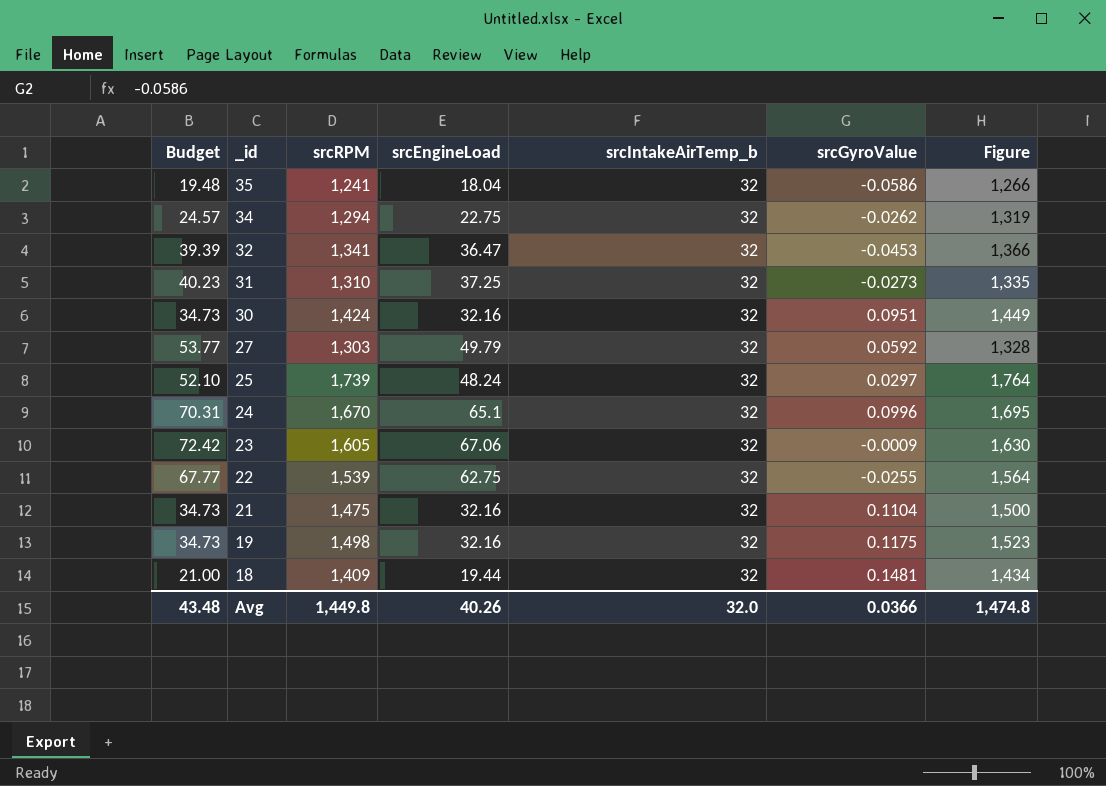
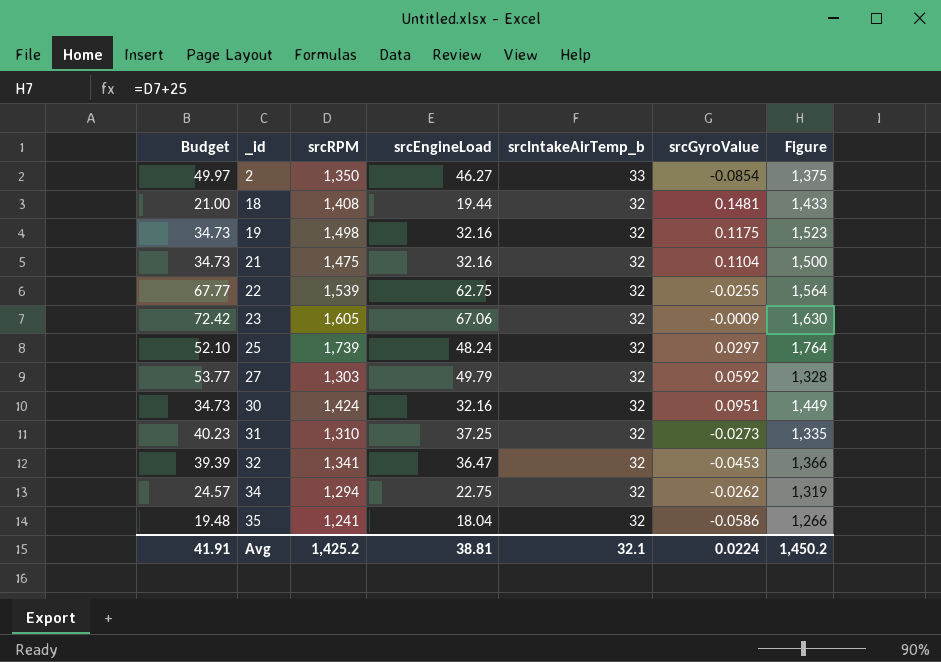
row order: _id descending -> _id ascending
row 24: 70.31 | 1,670 | 65.1 | 32 | 0.0996 | 1,695 -> none
row 2: none -> 49.97 | 1,350 | 46.27 | 33 | -0.0854 | 1,375
18 | srcRPM: 1,409 -> 1,408
18 | Figure: 1,434 -> 1,433
Avg | Budget: 43.48 -> 41.91
Avg | srcRPM: 1,449.8 -> 1,425.2
Avg | srcEngineLoad: 40.26 -> 38.81
Avg | srcIntakeAirTemp_b: 32.0 -> 32.1
Avg | srcGyroValue: 0.0366 -> 0.0224
Avg | Figure: 1,474.8 -> 1,450.2

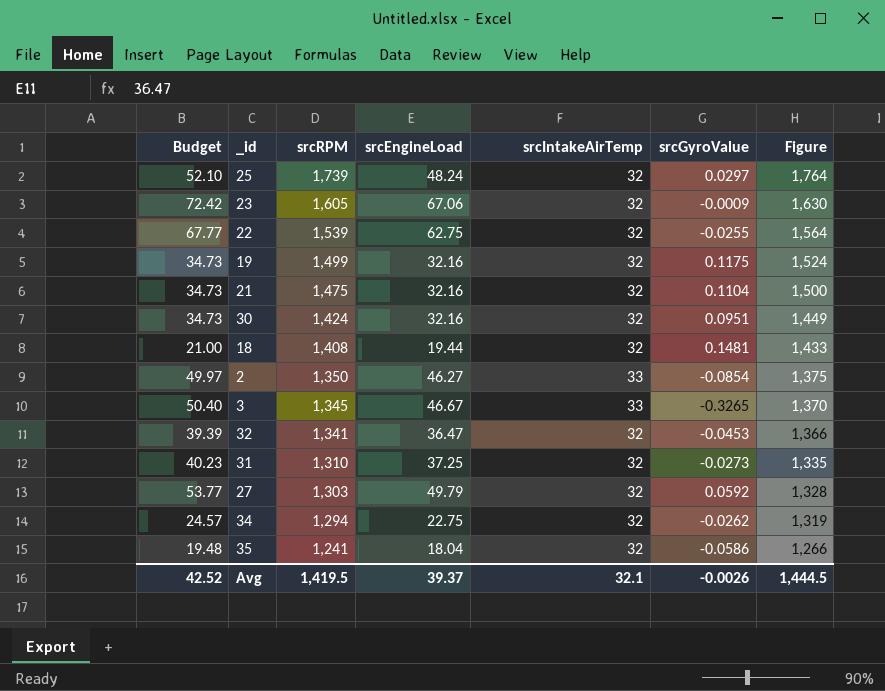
row order: _id ascending -> srcRPM descending
column name: srcIntakeAirTemp_b -> srcIntakeAirTemp
19 | srcRPM: 1,498 -> 1,499
19 | Figure: 1,523 -> 1,524
row 3: none -> 50.40 | 1,345 | 46.67 | 33 | -0.3265 | 1,370
Avg | Budget: 41.91 -> 42.52
Avg | srcRPM: 1,425.2 -> 1,419.5
Avg | srcEngineLoad: 38.81 -> 39.37
Avg | srcGyroValue: 0.0224 -> -0.0026
Avg | Figure: 1,450.2 -> 1,444.5

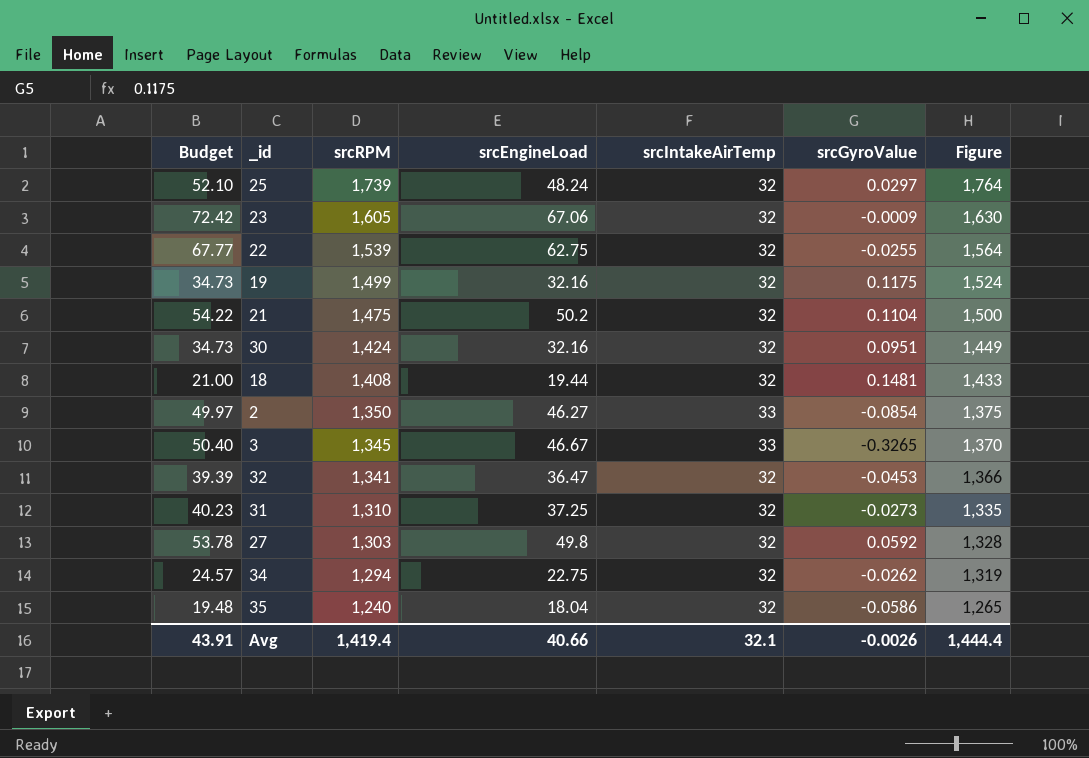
21 | Budget: 34.73 -> 54.22
21 | srcEngineLoad: 32.16 -> 50.2
27 | Budget: 53.77 -> 53.78
27 | srcEngineLoad: 49.79 -> 49.8
35 | srcRPM: 1,241 -> 1,240
35 | Figure: 1,266 -> 1,265
Avg | Budget: 42.52 -> 43.91
Avg | srcRPM: 1,419.5 -> 1,419.4
Avg | srcEngineLoad: 39.37 -> 40.66
Avg | Figure: 1,444.5 -> 1,444.4

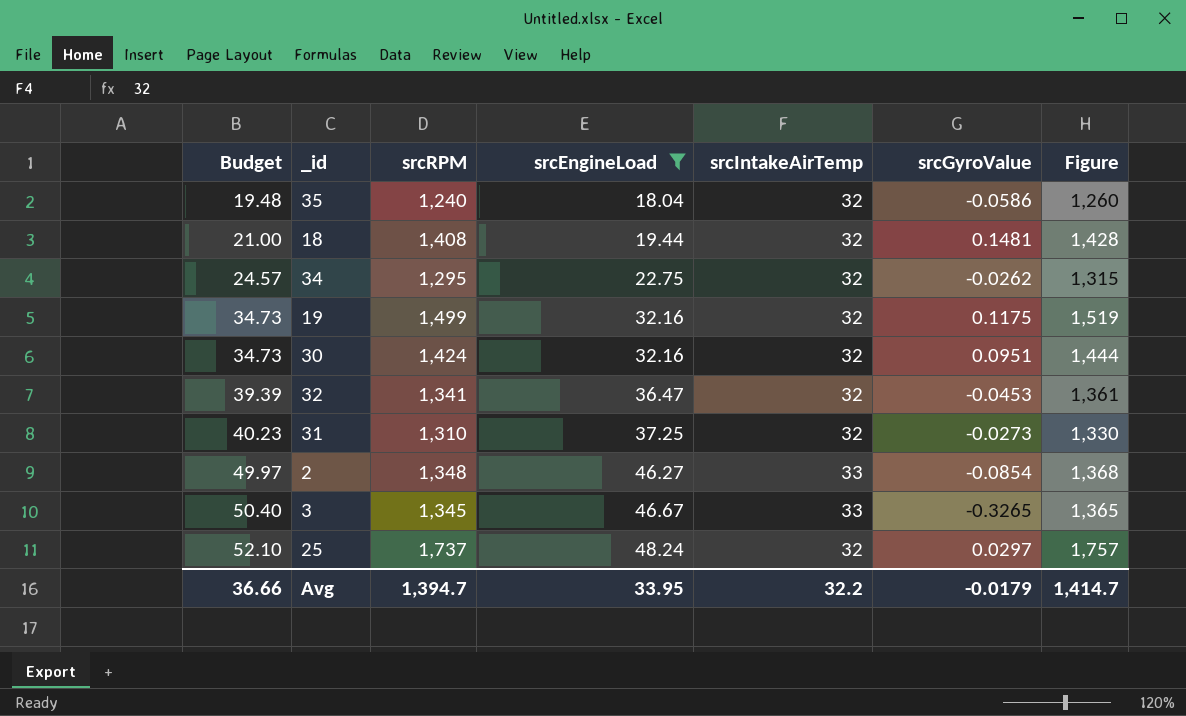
filter: none -> srcEngineLoad <= 48.24
row order: srcRPM descending -> Budget ascending
column Figure | formula: [srcRPM] + 25 -> [srcRPM] + 20
34 | srcRPM: 1,294 -> 1,295
2 | srcRPM: 1,350 -> 1,348
25 | srcRPM: 1,739 -> 1,737
Avg | Budget: 43.91 -> 36.66
Avg | srcRPM: 1,419.4 -> 1,394.7
Avg | srcEngineLoad: 40.66 -> 33.95
Avg | srcIntakeAirTemp: 32.1 -> 32.2
Avg | srcGyroValue: -0.0026 -> -0.0179
Avg | Figure: 1,444.4 -> 1,414.7

